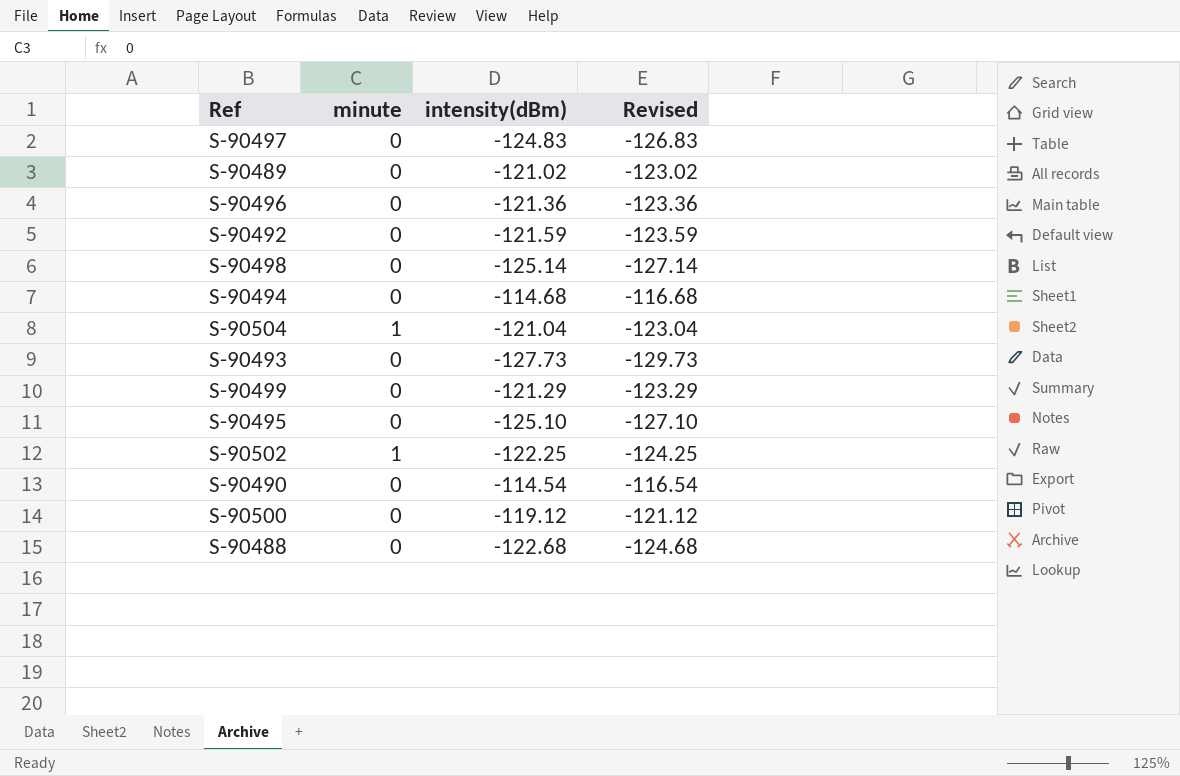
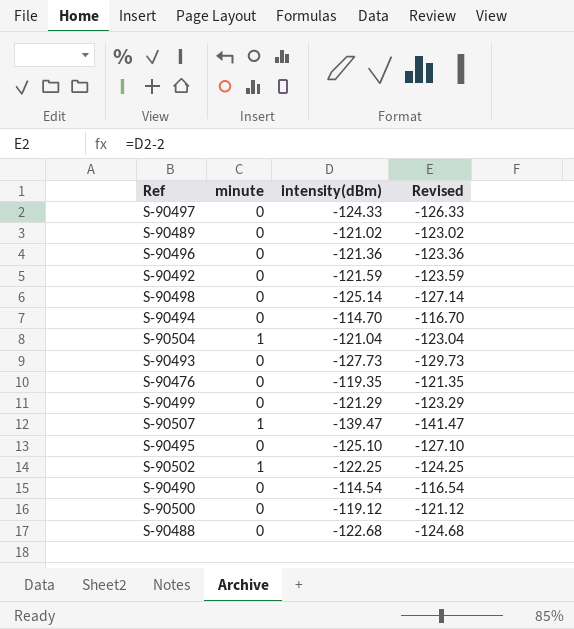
S-90497 | intensity(dBm): -124.83 -> -124.33
S-90497 | Revised: -126.83 -> -126.33
S-90494 | intensity(dBm): -114.68 -> -114.70
S-90494 | Revised: -116.68 -> -116.70
row S-90476: none -> 0 | -119.35 | -121.35
row S-90507: none -> 1 | -139.47 | -141.47

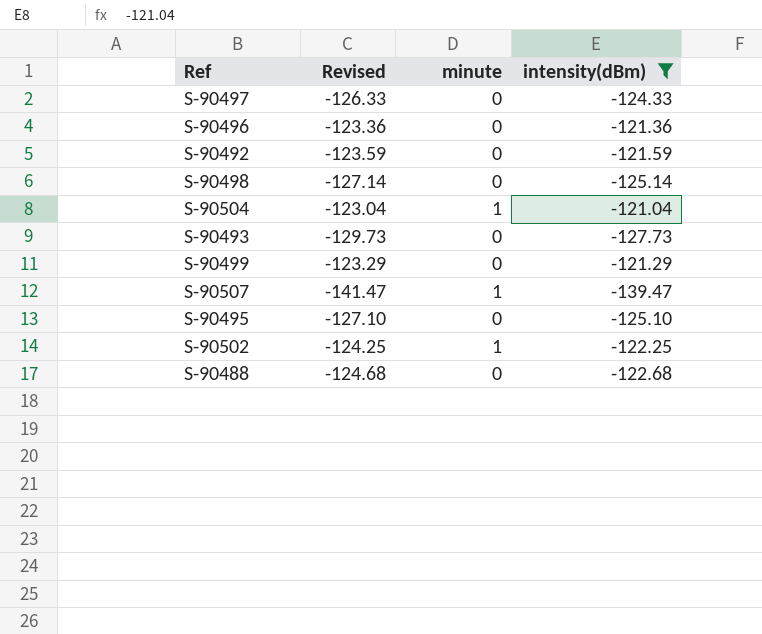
filter: none -> intensity(dBm) <= -121.04
column Revised | position: 4 -> 2

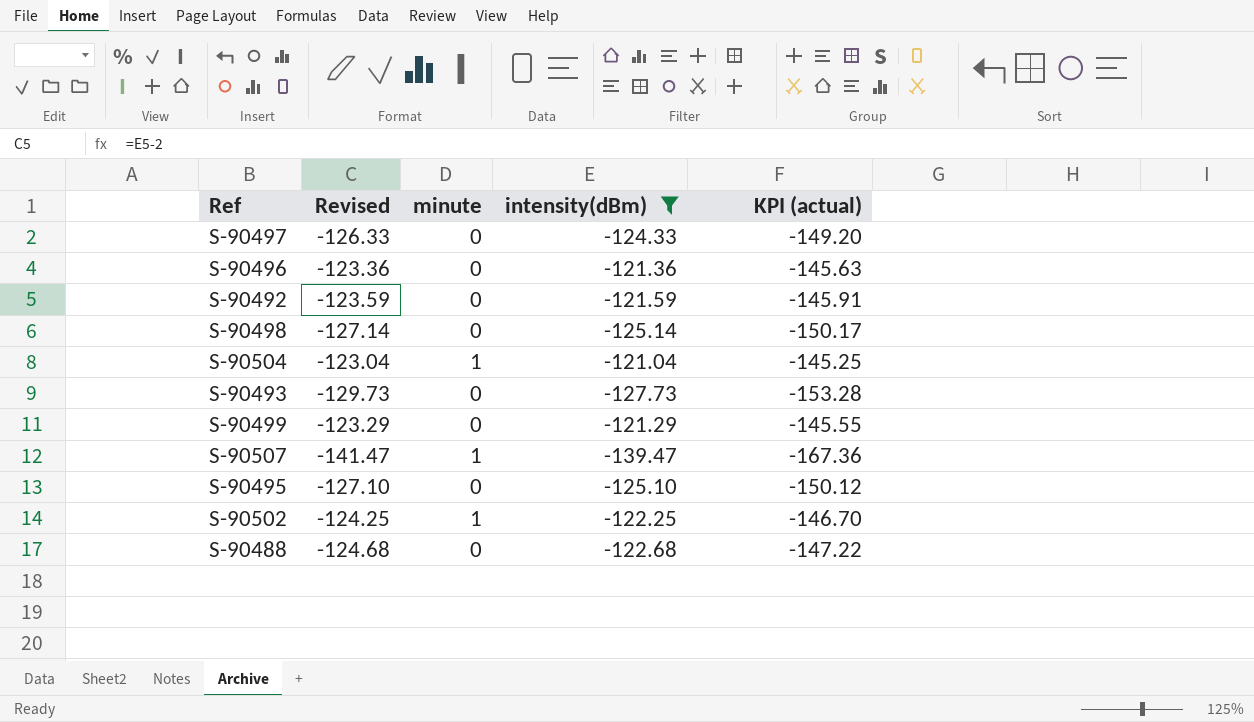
column KPI (actual) | formula: none -> [intensity(dBm)] * 1.2

